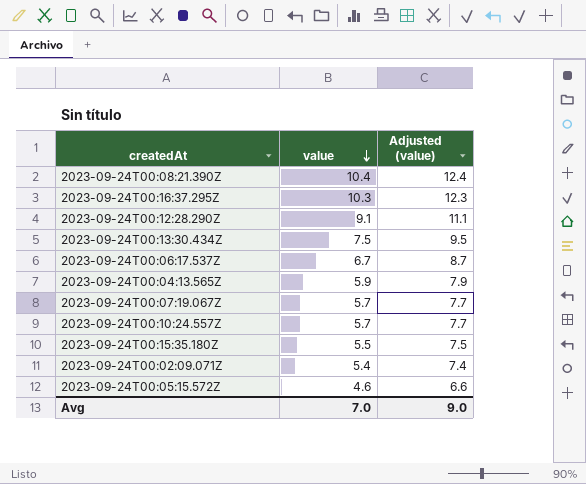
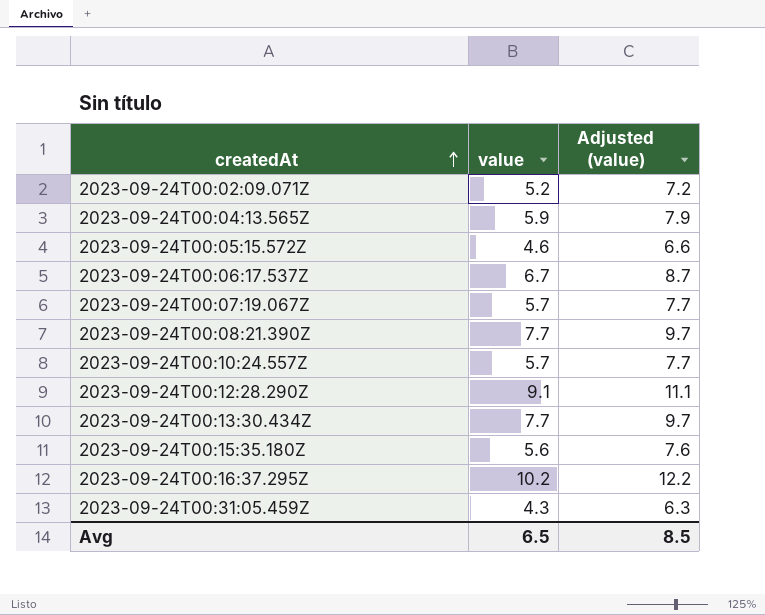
row order: value descending -> createdAt ascending
2023-09-24T00:02:09.071Z | value: 5.4 -> 5.2
2023-09-24T00:02:09.071Z | Adjusted (value): 7.4 -> 7.2
2023-09-24T00:08:21.390Z | value: 10.4 -> 7.7
2023-09-24T00:08:21.390Z | Adjusted (value): 12.4 -> 9.7
2023-09-24T00:13:30.434Z | value: 7.5 -> 7.7
2023-09-24T00:13:30.434Z | Adjusted (value): 9.5 -> 9.7
2023-09-24T00:15:35.180Z | value: 5.5 -> 5.6
2023-09-24T00:15:35.180Z | Adjusted (value): 7.5 -> 7.6
2023-09-24T00:16:37.295Z | value: 10.3 -> 10.2
2023-09-24T00:16:37.295Z | Adjusted (value): 12.3 -> 12.2
row 2023-09-24T00:31:05.459Z: none -> 4.3 | 6.3
Avg | value: 7.0 -> 6.5
Avg | Adjusted (value): 9.0 -> 8.5

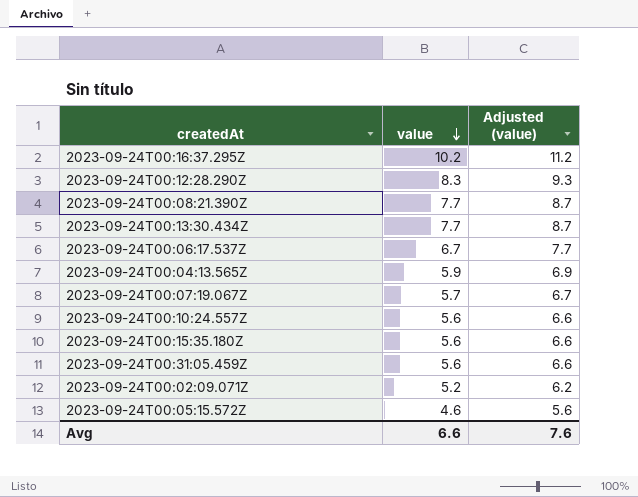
row order: createdAt ascending -> value descending
column Adjusted (value) | formula: [value] + 2 -> [value] + 1
2023-09-24T00:12:28.290Z | value: 9.1 -> 8.3
2023-09-24T00:10:24.557Z | value: 5.7 -> 5.6
2023-09-24T00:31:05.459Z | value: 4.3 -> 5.6
Avg | value: 6.5 -> 6.6
Avg | Adjusted (value): 8.5 -> 7.6

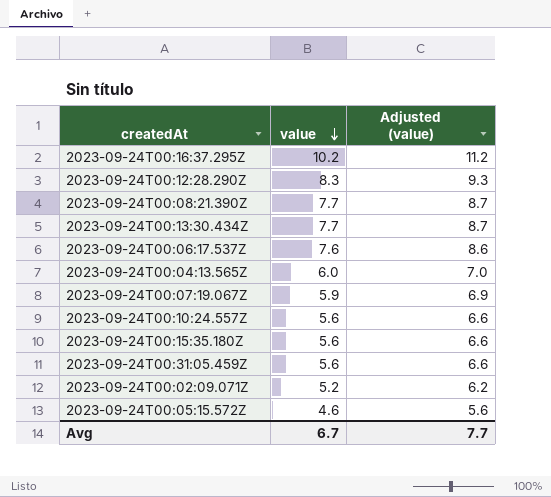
2023-09-24T00:06:17.537Z | value: 6.7 -> 7.6
2023-09-24T00:06:17.537Z | Adjusted (value): 7.7 -> 8.6
2023-09-24T00:04:13.565Z | value: 5.9 -> 6.0
2023-09-24T00:04:13.565Z | Adjusted (value): 6.9 -> 7.0
2023-09-24T00:07:19.067Z | value: 5.7 -> 5.9
2023-09-24T00:07:19.067Z | Adjusted (value): 6.7 -> 6.9
Avg | value: 6.6 -> 6.7
Avg | Adjusted (value): 7.6 -> 7.7

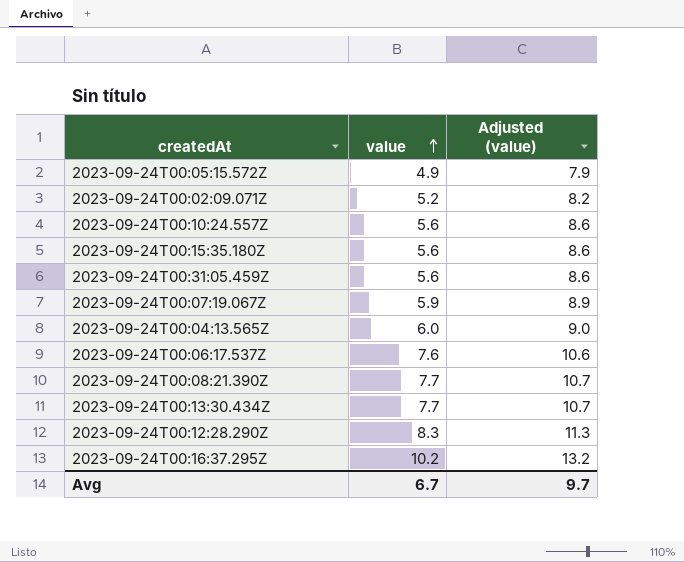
row order: value descending -> value ascending
column Adjusted (value) | formula: [value] + 1 -> [value] + 3
2023-09-24T00:05:15.572Z | value: 4.6 -> 4.9
Avg | Adjusted (value): 7.7 -> 9.7

